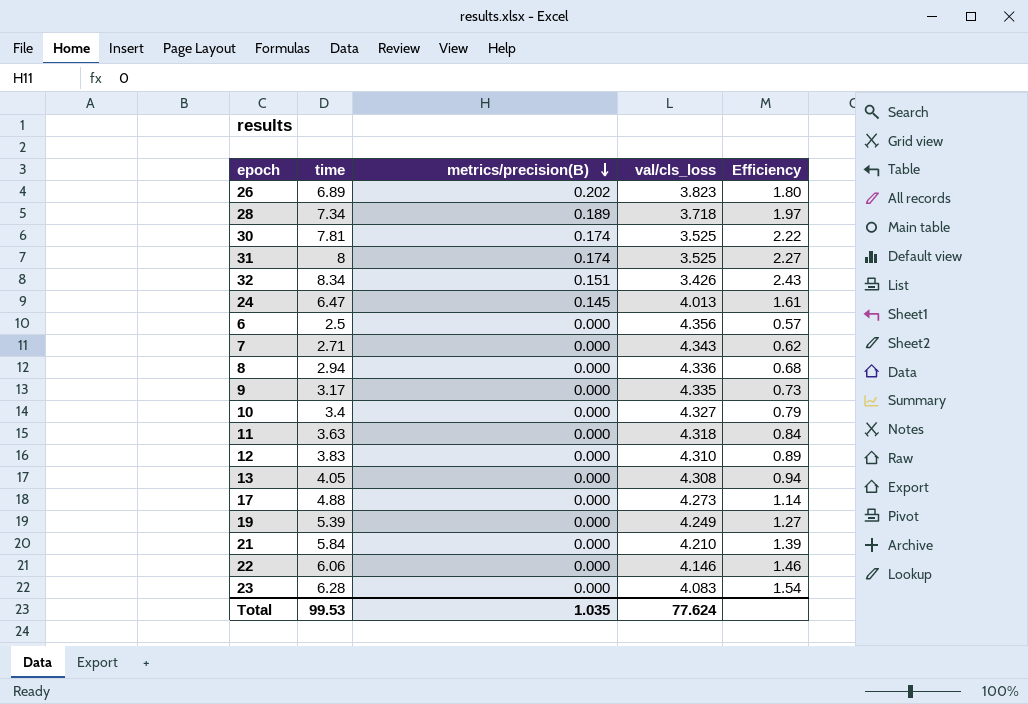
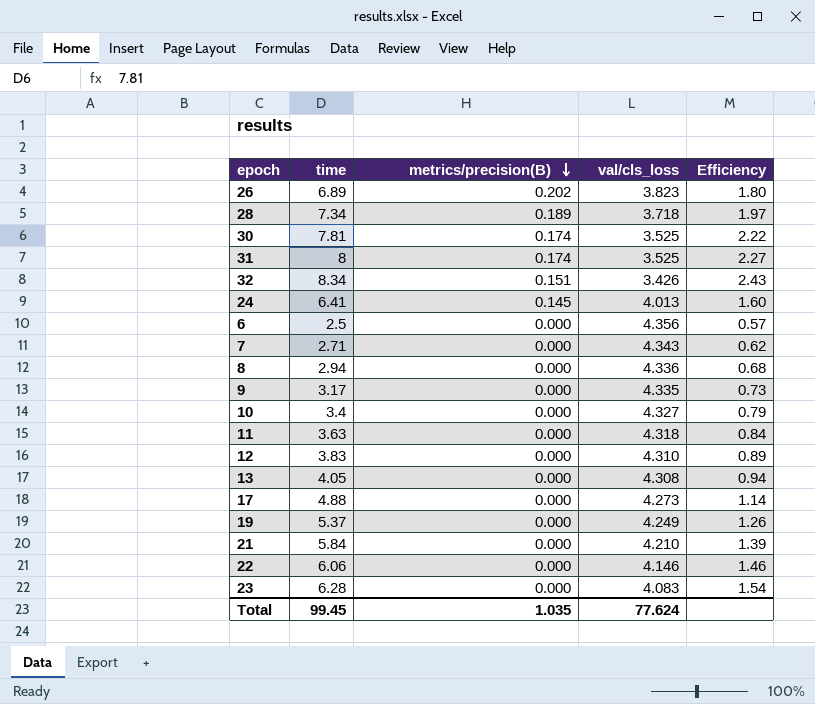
24 | time: 6.47 -> 6.41
24 | Efficiency: 1.61 -> 1.60
19 | time: 5.39 -> 5.37
19 | Efficiency: 1.27 -> 1.26
Total | time: 99.53 -> 99.45

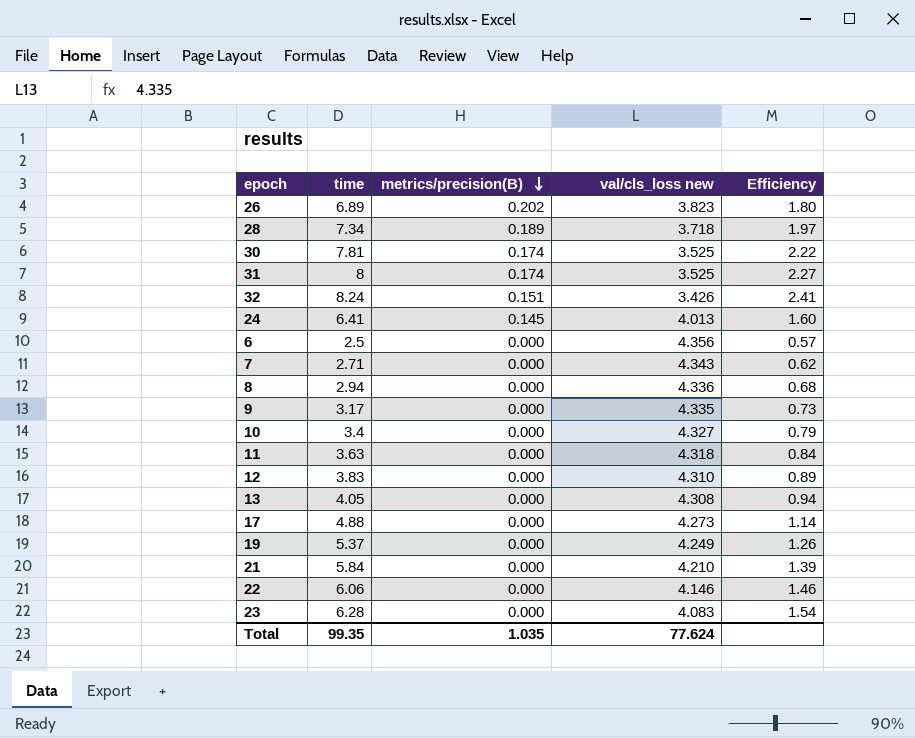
column name: val/cls_loss -> val/cls_loss new
32 | time: 8.34 -> 8.24
32 | Efficiency: 2.43 -> 2.41
Total | time: 99.45 -> 99.35

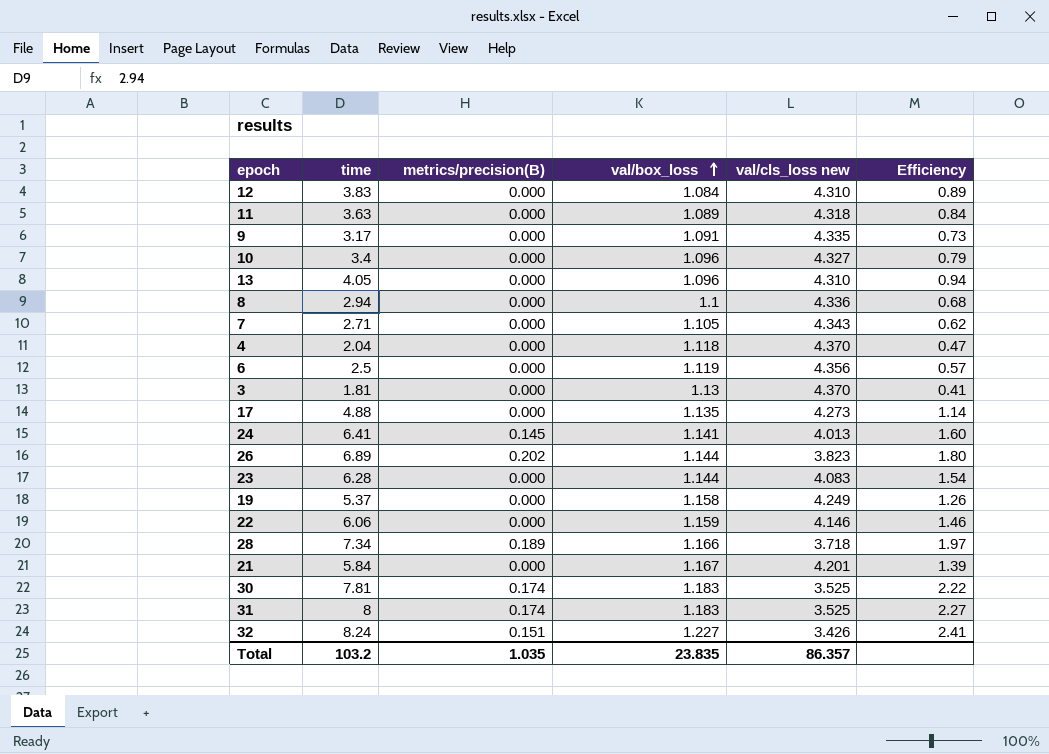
row order: metrics/precision(B) descending -> val/box_loss ascending
column val/box_loss | position: none -> 4
13 | val/cls_loss new: 4.308 -> 4.310
row 4: none -> 2.04 | 0.000 | 1.118 | 4.370 | 0.47
row 3: none -> 1.81 | 0.000 | 1.13 | 4.370 | 0.41
21 | val/cls_loss new: 4.210 -> 4.201
Total | time: 99.35 -> 103.2
Total | val/cls_loss new: 77.624 -> 86.357

